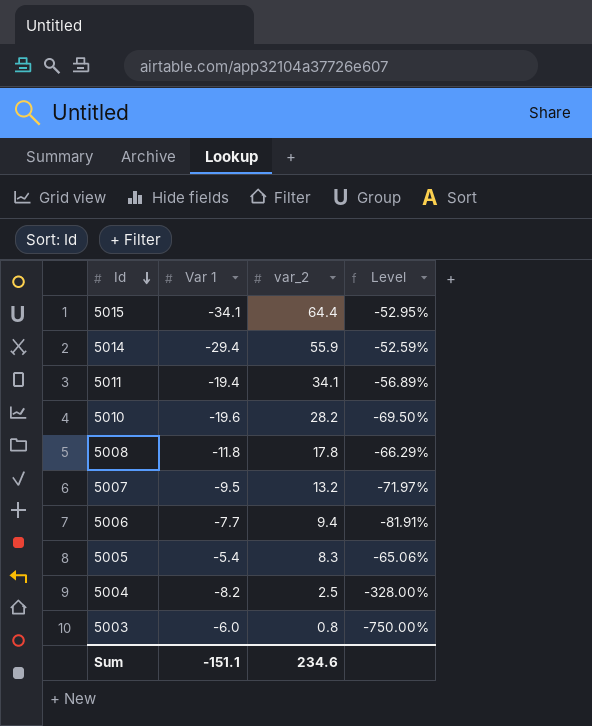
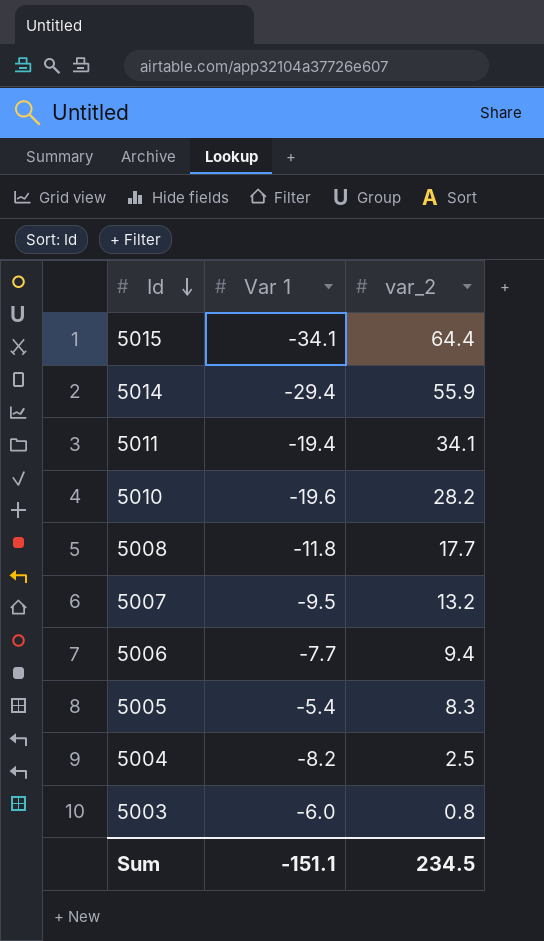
column Level | formula: [Var 1] / [var_2] -> none
5008 | var_2: 17.8 -> 17.7
Sum | var_2: 234.6 -> 234.5

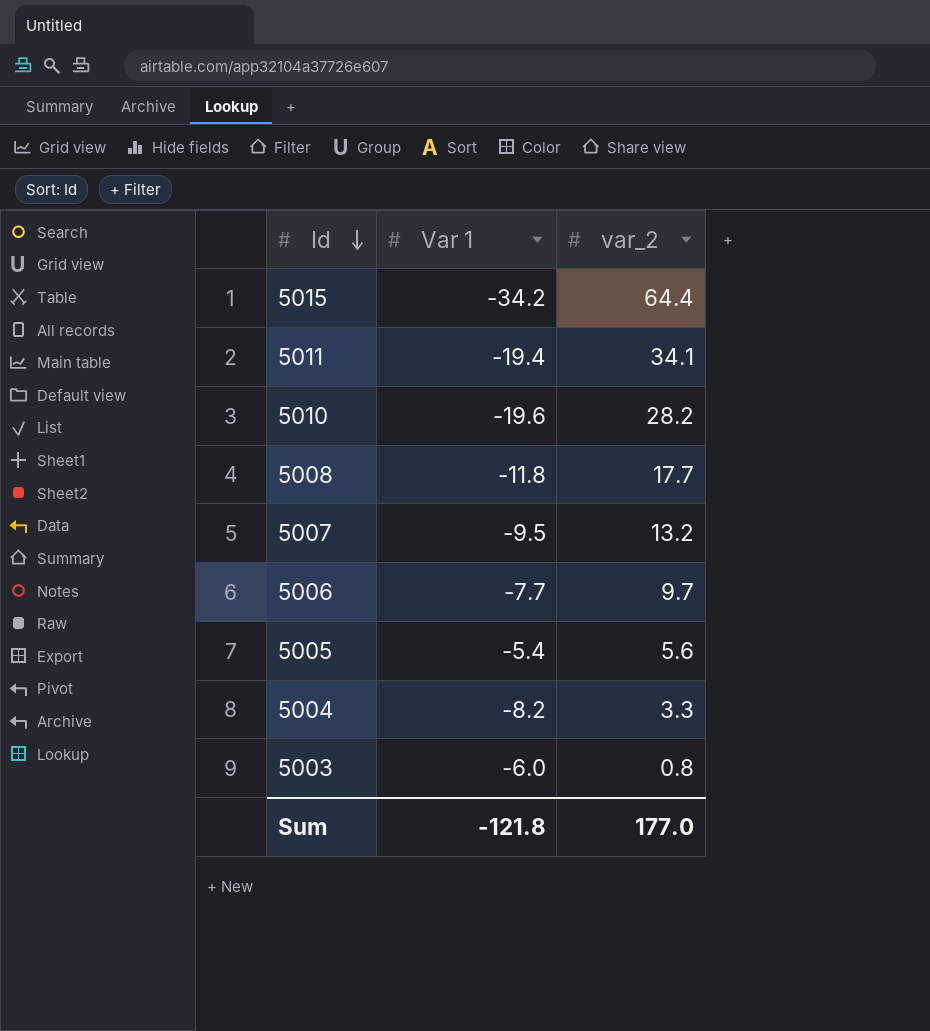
row 5014: -29.4 | 55.9 -> none
5015 | Var 1: -34.1 -> -34.2
5006 | var_2: 9.4 -> 9.7
5005 | var_2: 8.3 -> 5.6
5004 | var_2: 2.5 -> 3.3
Sum | Var 1: -151.1 -> -121.8
Sum | var_2: 234.5 -> 177.0

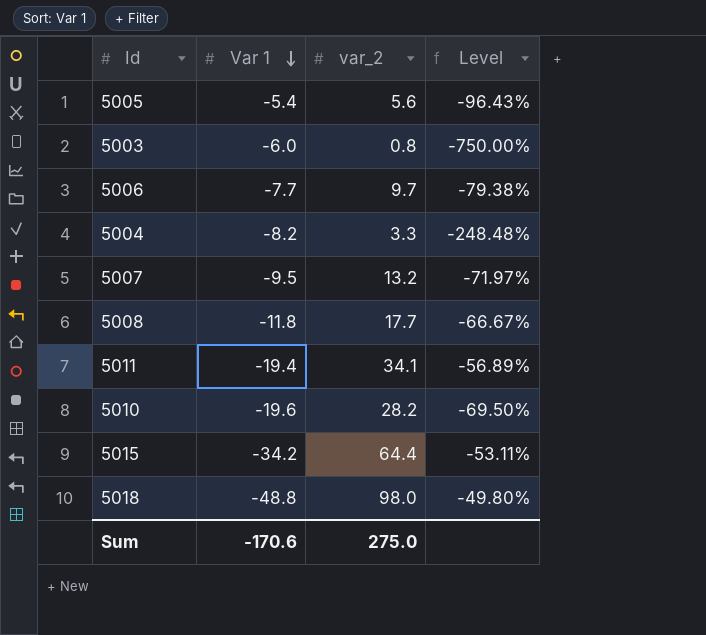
row order: Id descending -> Var 1 descending
column Level | formula: none -> [Var 1] / [var_2]
row 5018: none -> -48.8 | 98.0 | -49.80%
Sum | Var 1: -121.8 -> -170.6
Sum | var_2: 177.0 -> 275.0

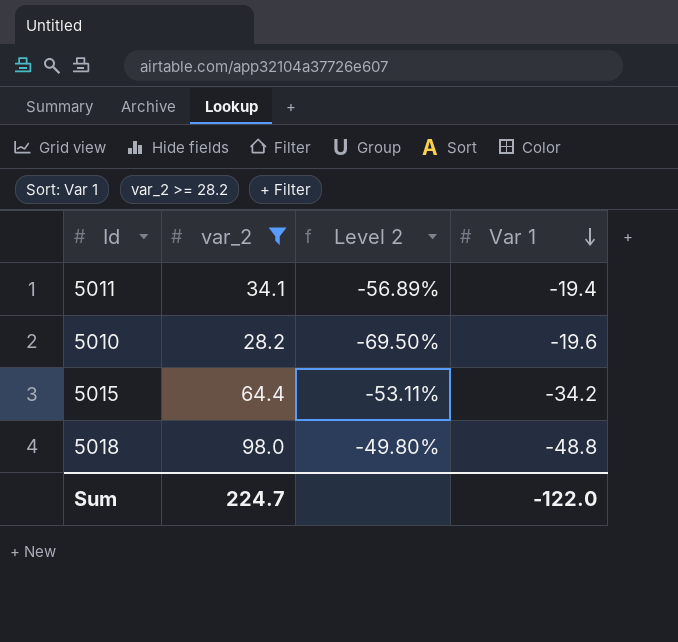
filter: none -> var_2 >= 28.2
column name: Level -> Level 2
column Var 1 | position: 2 -> 4
Sum | var_2: 275.0 -> 224.7
Sum | Var 1: -170.6 -> -122.0

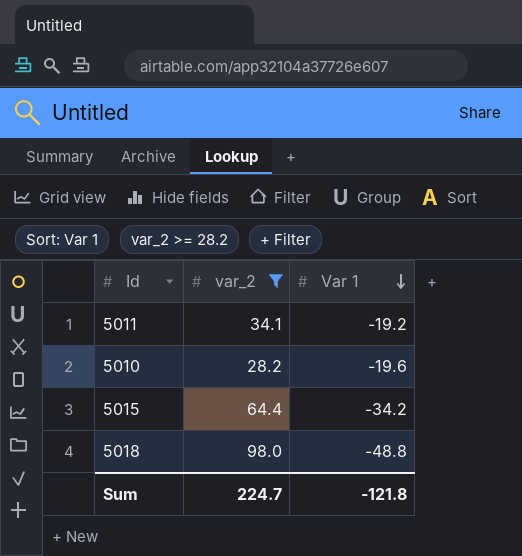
column Level 2 | formula: [Var 1] / [var_2] -> none
5011 | Var 1: -19.4 -> -19.2
Sum | Var 1: -122.0 -> -121.8

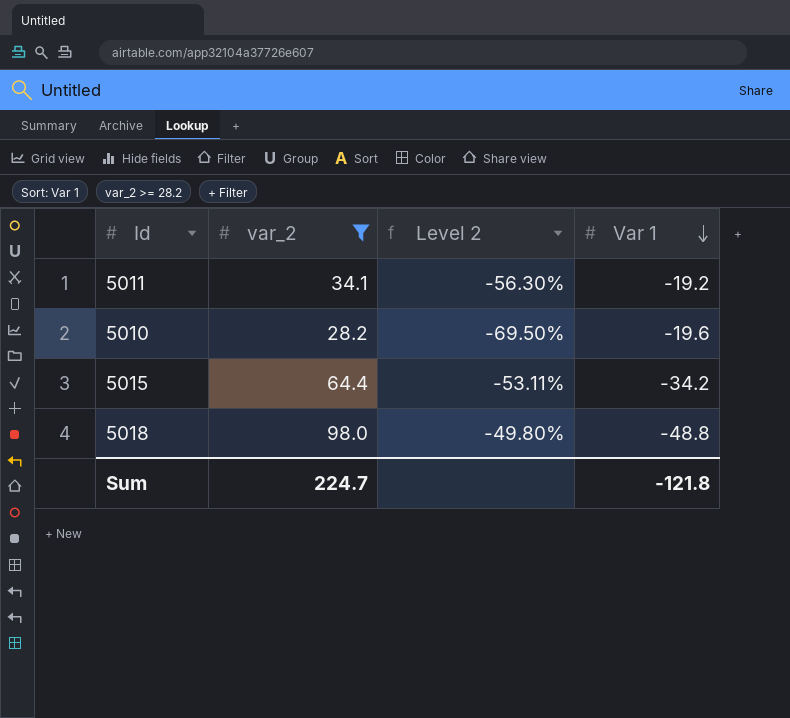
column Level 2 | formula: none -> [Var 1] / [var_2]

